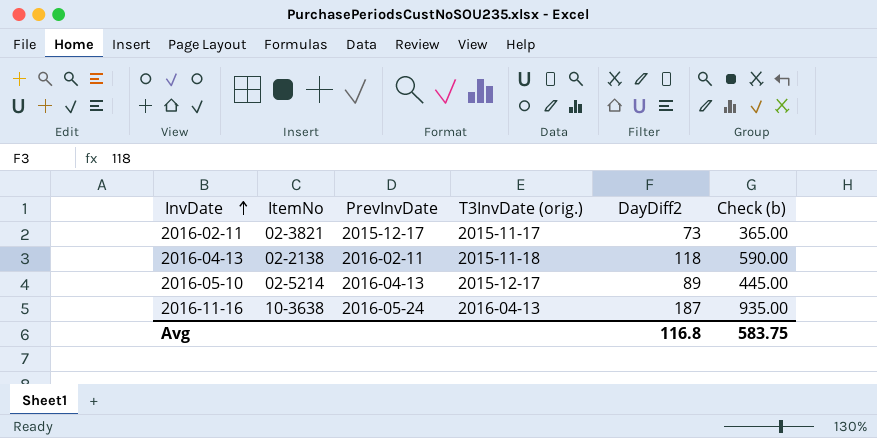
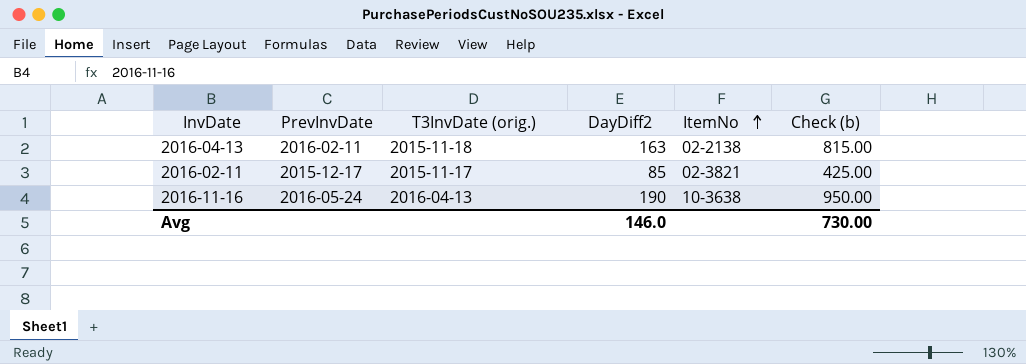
row order: InvDate ascending -> ItemNo ascending
column ItemNo | position: 2 -> 5
row 2016-05-10: 02-5214 | 2016-04-13 | 2015-12-17 | 89 | 445.00 -> none
2016-04-13 | DayDiff2: 118 -> 163
2016-04-13 | Check (b): 590.00 -> 815.00
2016-02-11 | DayDiff2: 73 -> 85
2016-02-11 | Check (b): 365.00 -> 425.00
2016-11-16 | DayDiff2: 187 -> 190
2016-11-16 | Check (b): 935.00 -> 950.00
Avg | DayDiff2: 116.8 -> 146.0
Avg | Check (b): 583.75 -> 730.00

